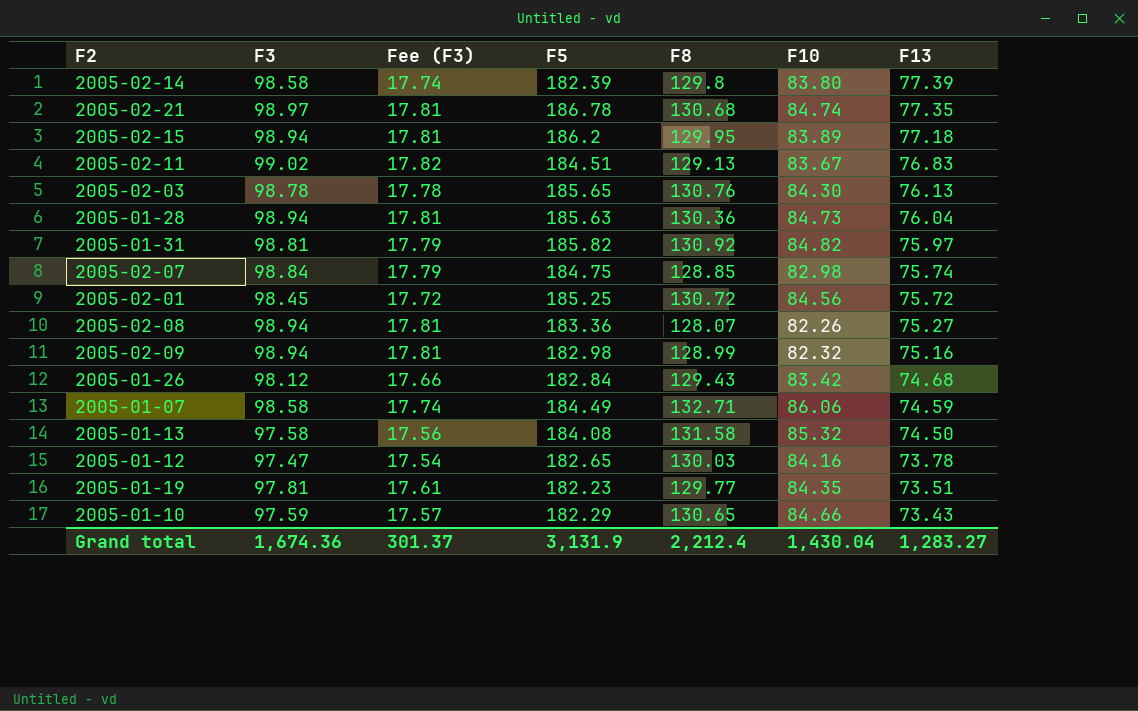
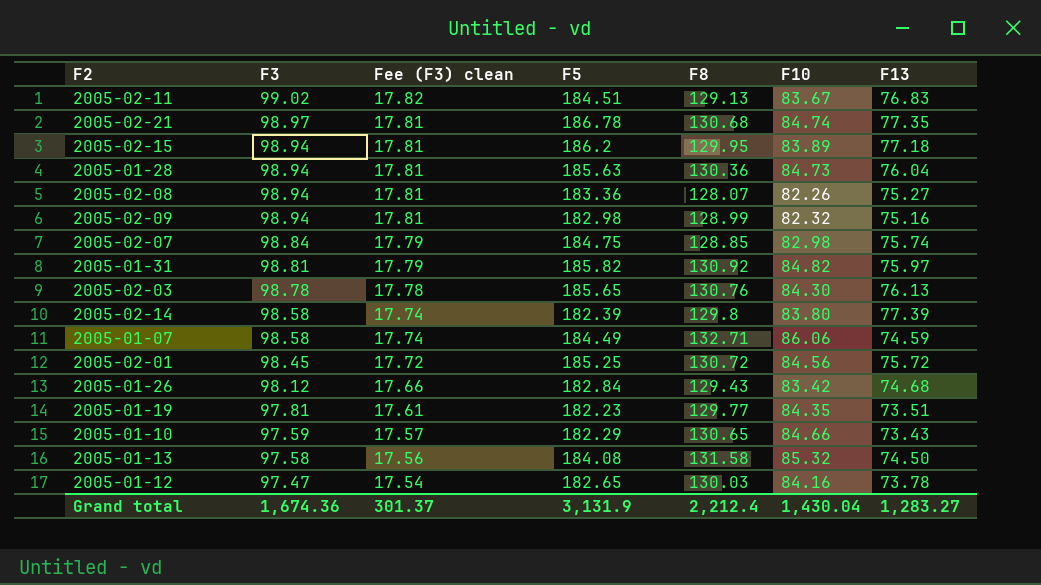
row order: F13 descending -> F3 descending
column name: Fee (F3) -> Fee (F3) clean

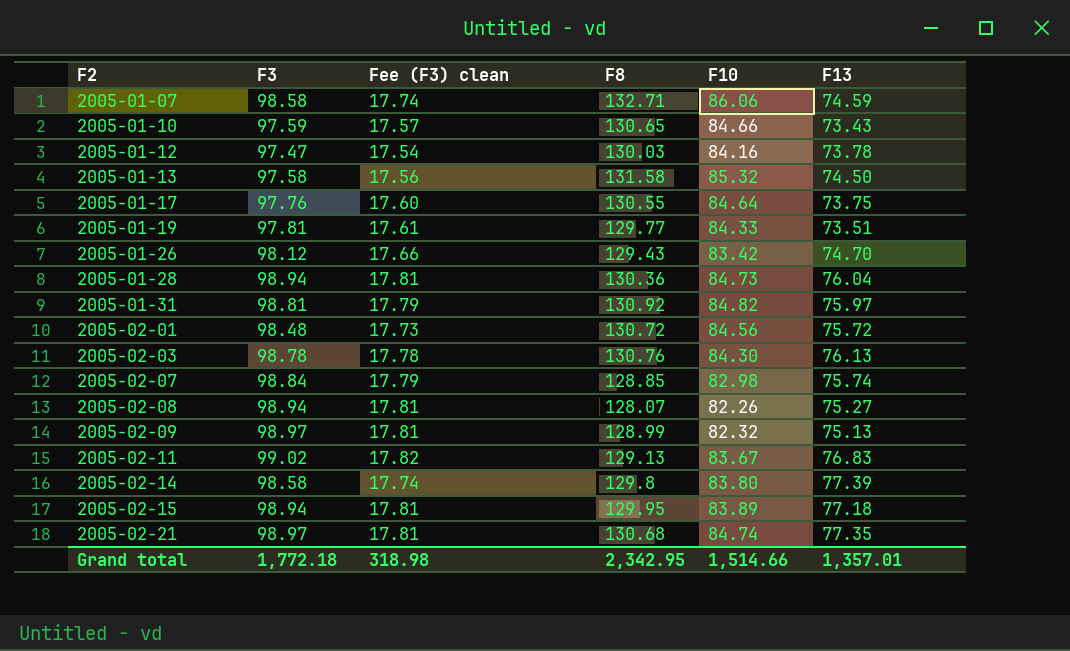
row order: F3 descending -> F2 ascending
column F5 | position: 4 -> none
row 2005-01-17: none -> 97.76 | 17.60 | 130.55 | 84.64 | 73.75
2005-01-19 | F10: 84.35 -> 84.33
2005-01-26 | F13: 74.68 -> 74.70
2005-02-01 | F3: 98.45 -> 98.48
2005-02-01 | Fee (F3) clean: 17.72 -> 17.73
2005-02-09 | F3: 98.94 -> 98.97
2005-02-09 | F13: 75.16 -> 75.13
Grand total | F3: 1,674.36 -> 1,772.18
Grand total | Fee (F3) clean: 301.37 -> 318.98
Grand total | F8: 2,212.4 -> 2,342.95
Grand total | F10: 1,430.04 -> 1,514.66
Grand total | F13: 1,283.27 -> 1,357.01

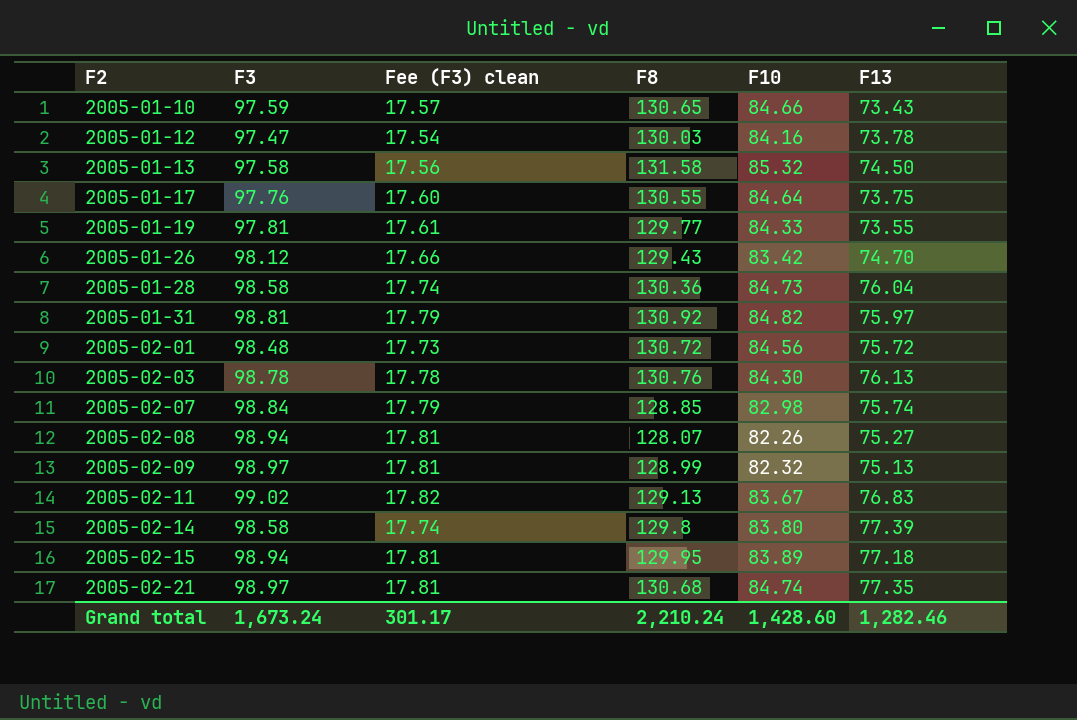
row 2005-01-07: 98.58 | 17.74 | 132.71 | 86.06 | 74.59 -> none
2005-01-19 | F13: 73.51 -> 73.55
2005-01-28 | F3: 98.94 -> 98.58
2005-01-28 | Fee (F3) clean: 17.81 -> 17.74
Grand total | F3: 1,772.18 -> 1,673.24
Grand total | Fee (F3) clean: 318.98 -> 301.17
Grand total | F8: 2,342.95 -> 2,210.24
Grand total | F10: 1,514.66 -> 1,428.60
Grand total | F13: 1,357.01 -> 1,282.46

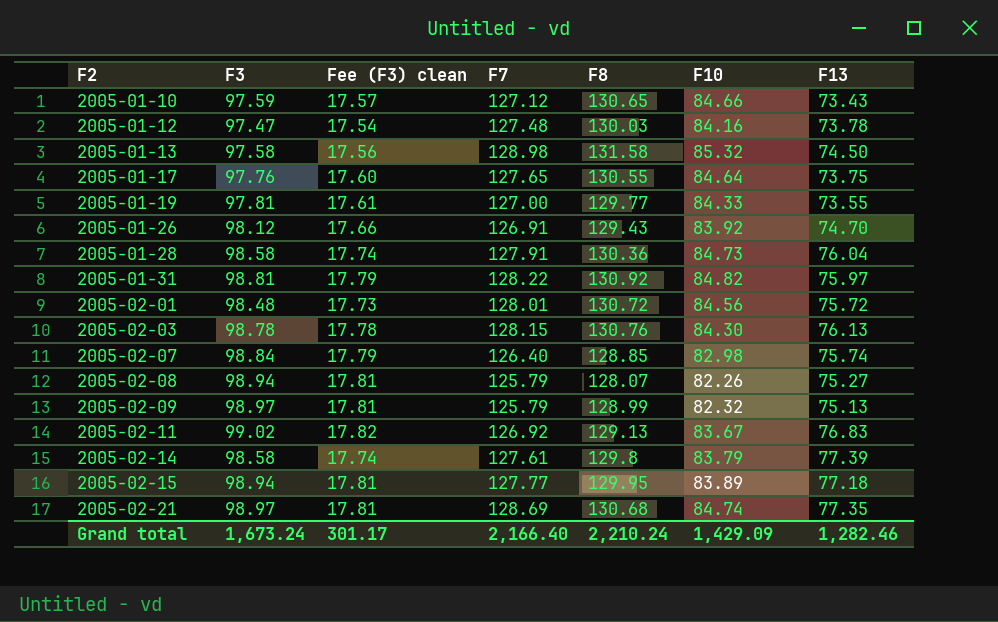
column F7 | position: none -> 4
2005-01-26 | F10: 83.42 -> 83.92
2005-02-14 | F10: 83.80 -> 83.79
Grand total | F10: 1,428.60 -> 1,429.09

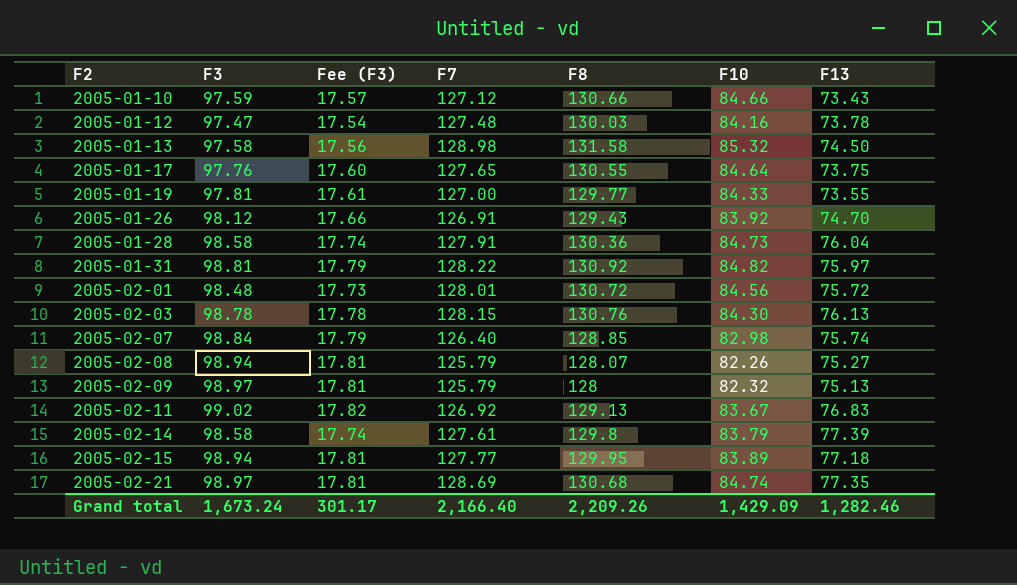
column name: Fee (F3) clean -> Fee (F3)
2005-01-10 | F8: 130.65 -> 130.66
2005-02-09 | F8: 128.99 -> 128
Grand total | F8: 2,210.24 -> 2,209.26

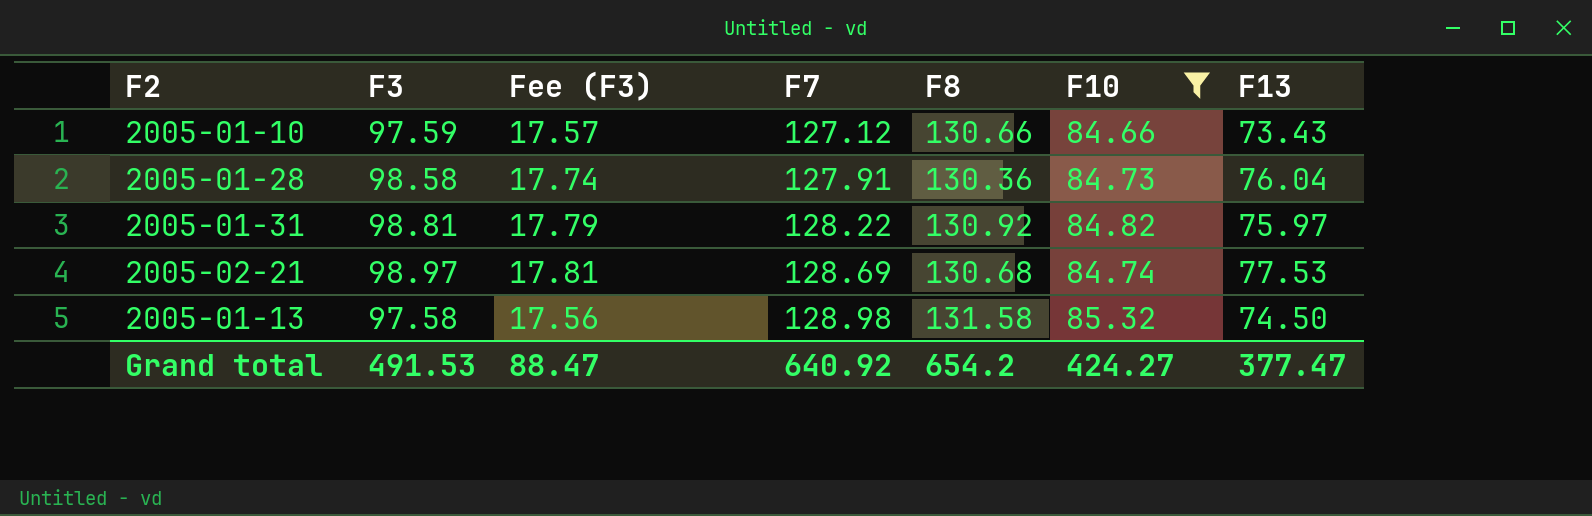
filter: none -> F10 >= 84.66
row order: F2 ascending -> F7 ascending
2005-02-21 | F13: 77.35 -> 77.53
Grand total | F3: 1,673.24 -> 491.53
Grand total | Fee (F3): 301.17 -> 88.47
Grand total | F7: 2,166.40 -> 640.92
Grand total | F8: 2,209.26 -> 654.2
Grand total | F10: 1,429.09 -> 424.27
Grand total | F13: 1,282.46 -> 377.47

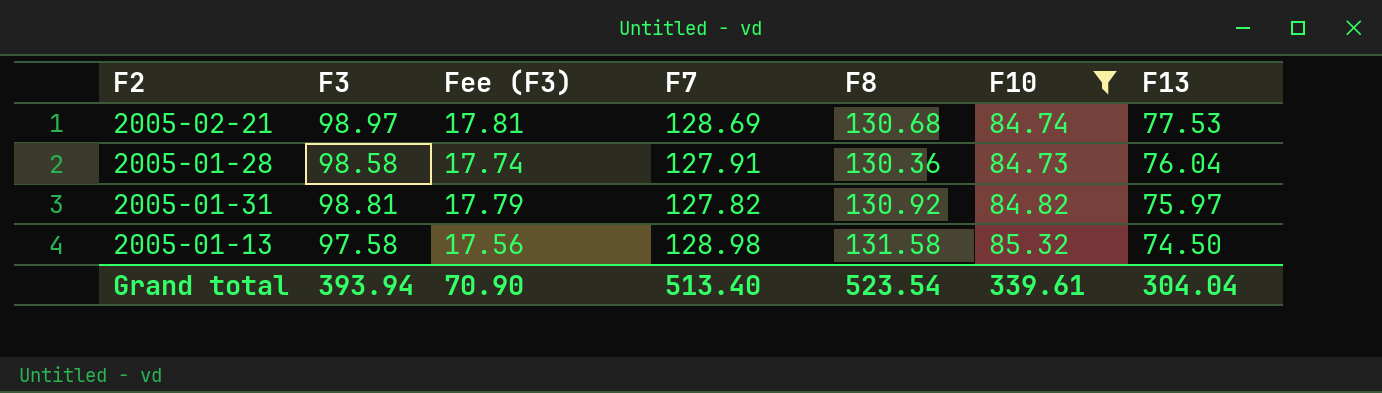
row order: F7 ascending -> F13 descending
row 2005-01-10: 97.59 | 17.57 | 127.12 | 130.66 | 84.66 | 73.43 -> none
2005-01-31 | F7: 128.22 -> 127.82
Grand total | F3: 491.53 -> 393.94
Grand total | Fee (F3): 88.47 -> 70.90
Grand total | F7: 640.92 -> 513.40
Grand total | F8: 654.2 -> 523.54
Grand total | F10: 424.27 -> 339.61
Grand total | F13: 377.47 -> 304.04

